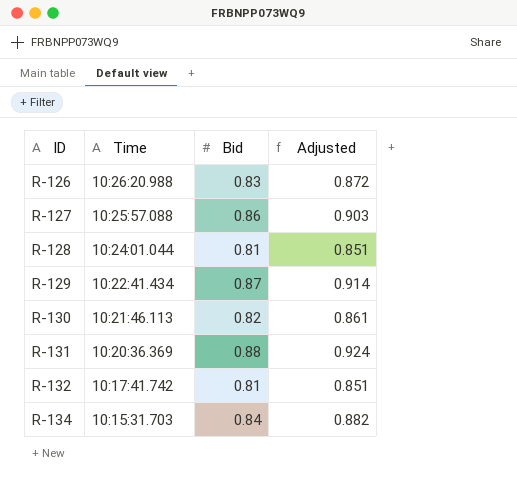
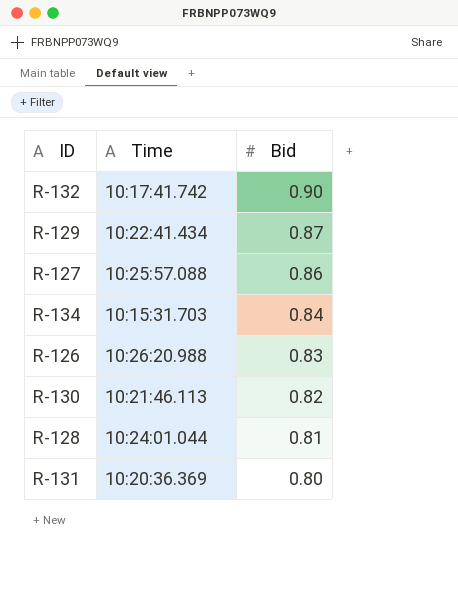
row order: ID ascending -> Bid descending
column Adjusted | formula: [Bid] * 1.05 -> none
R-132 | Bid: 0.81 -> 0.90
R-131 | Bid: 0.88 -> 0.80

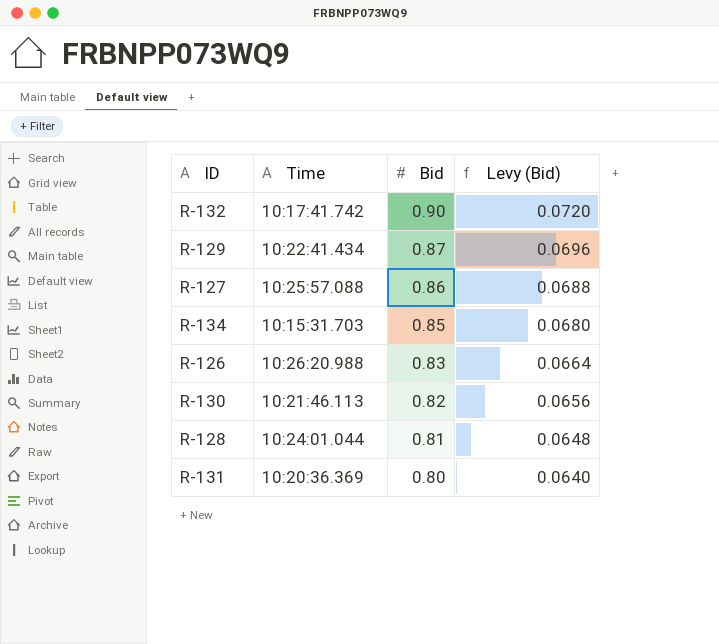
column Levy (Bid) | formula: none -> [Bid] * 0.08
R-134 | Bid: 0.84 -> 0.85

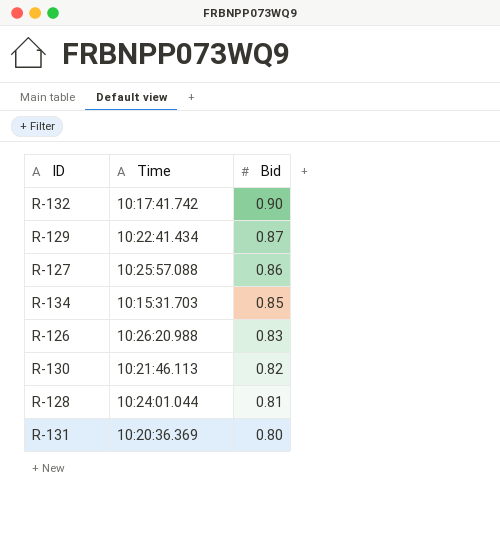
column Levy (Bid) | formula: [Bid] * 0.08 -> none

